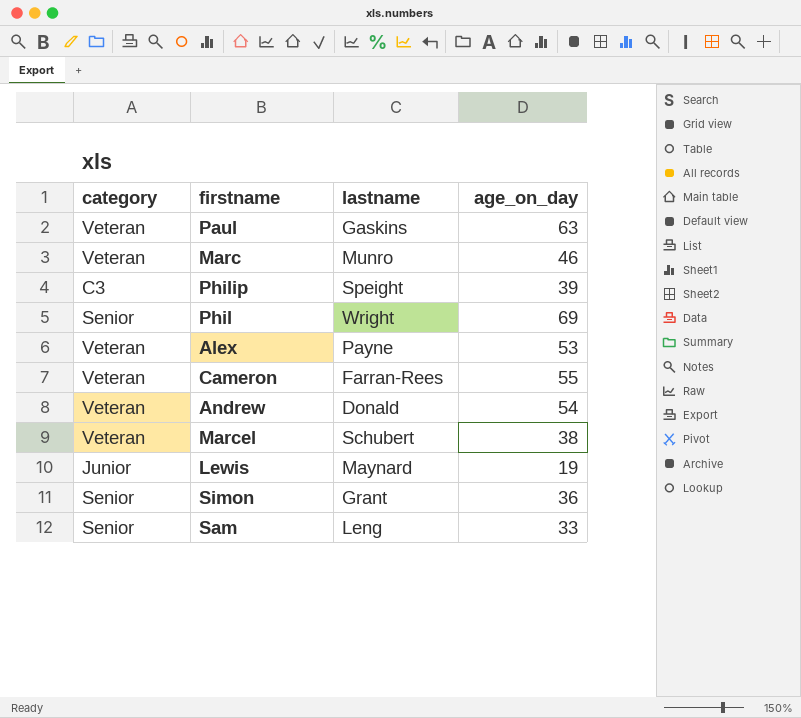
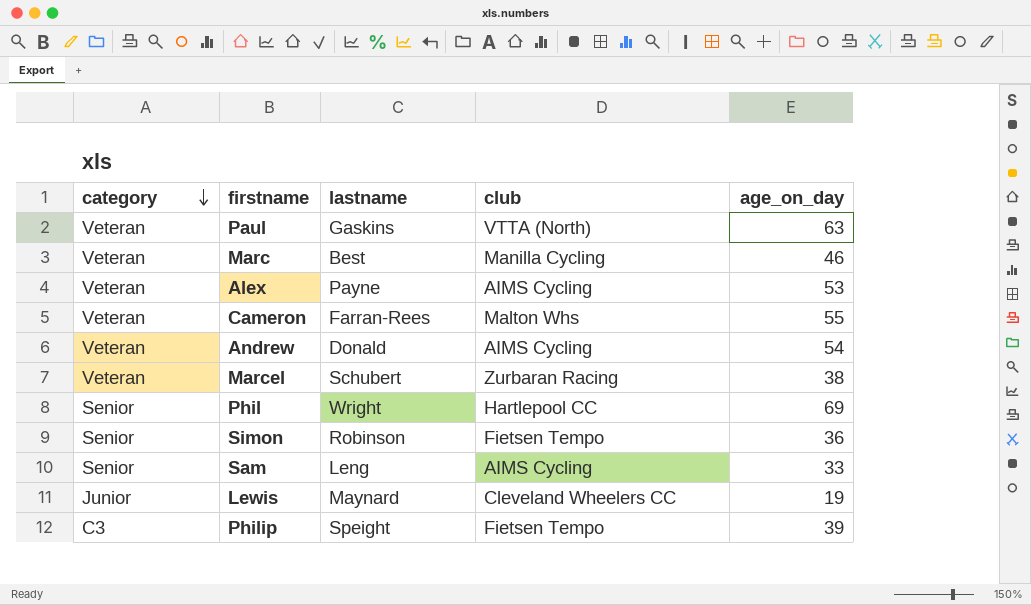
row order: none -> category descending
column club | position: none -> 4
Marc | lastname: Munro -> Best
Simon | lastname: Grant -> Robinson

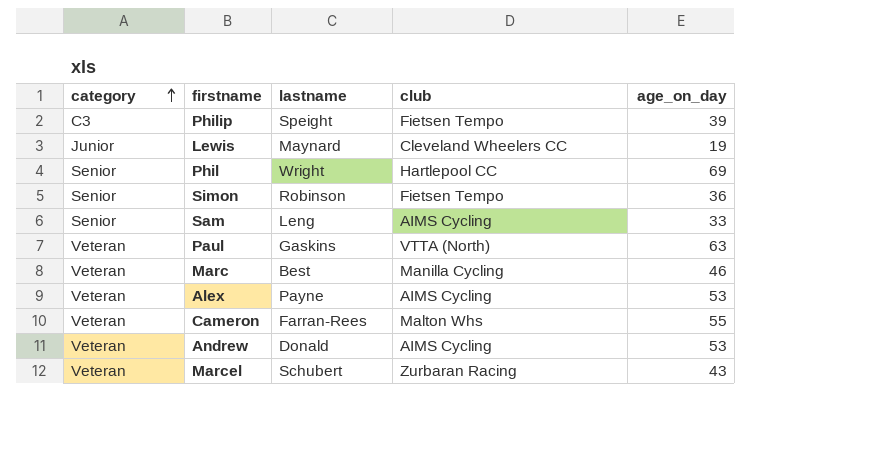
row order: category descending -> category ascending
Andrew | age_on_day: 54 -> 53
Marcel | age_on_day: 38 -> 43

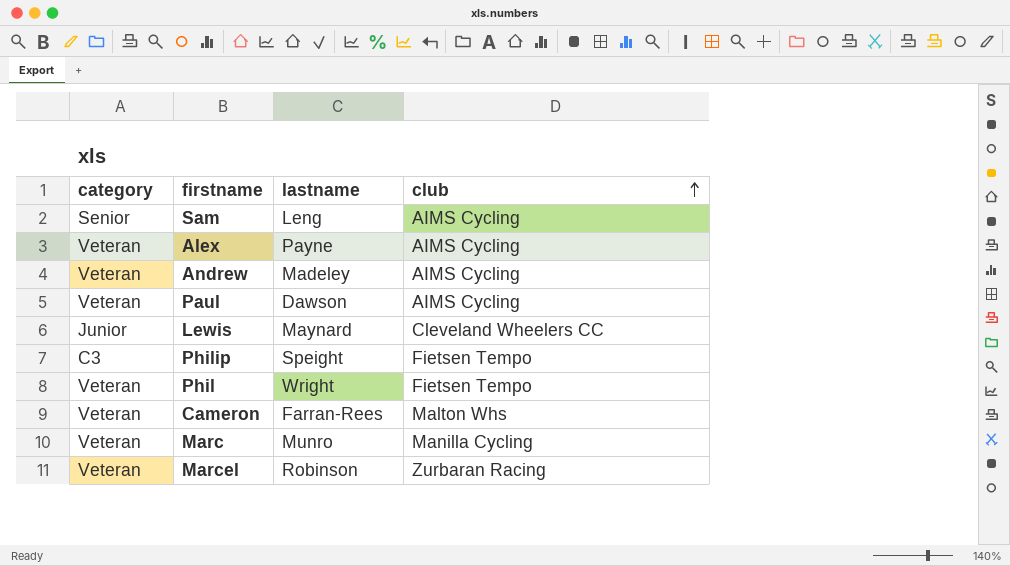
row order: category ascending -> club ascending
column age_on_day | position: 5 -> none
row Simon: Senior | Robinson | Fietsen Tempo | 36 -> none
Andrew | lastname: Donald -> Madeley
Paul | lastname: Gaskins -> Dawson
Paul | club: VTTA (North) -> AIMS Cycling
Phil | category: Senior -> Veteran
Phil | club: Hartlepool CC -> Fietsen Tempo
Marc | lastname: Best -> Munro
Marcel | lastname: Schubert -> Robinson

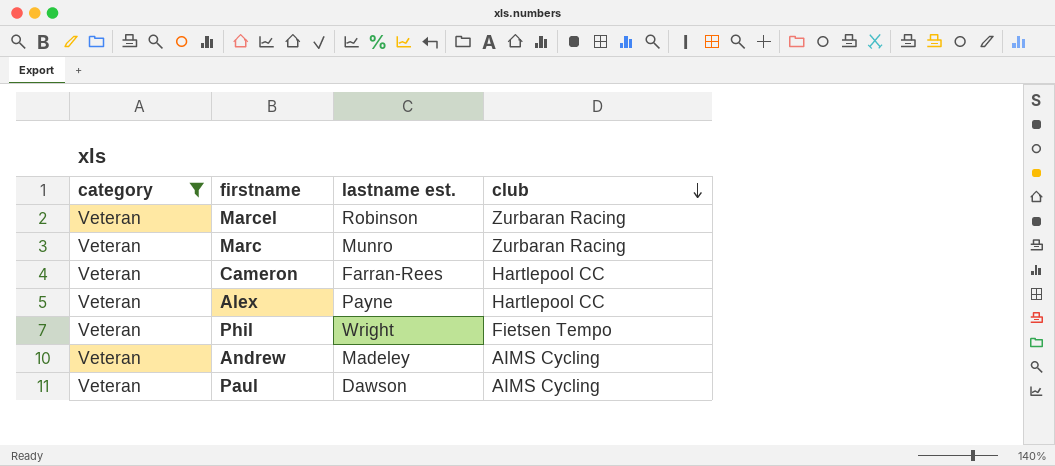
filter: none -> category = Veteran
row order: club ascending -> club descending
column name: lastname -> lastname est.
Marc | club: Manilla Cycling -> Zurbaran Racing
Cameron | club: Malton Whs -> Hartlepool CC
Alex | club: AIMS Cycling -> Hartlepool CC

